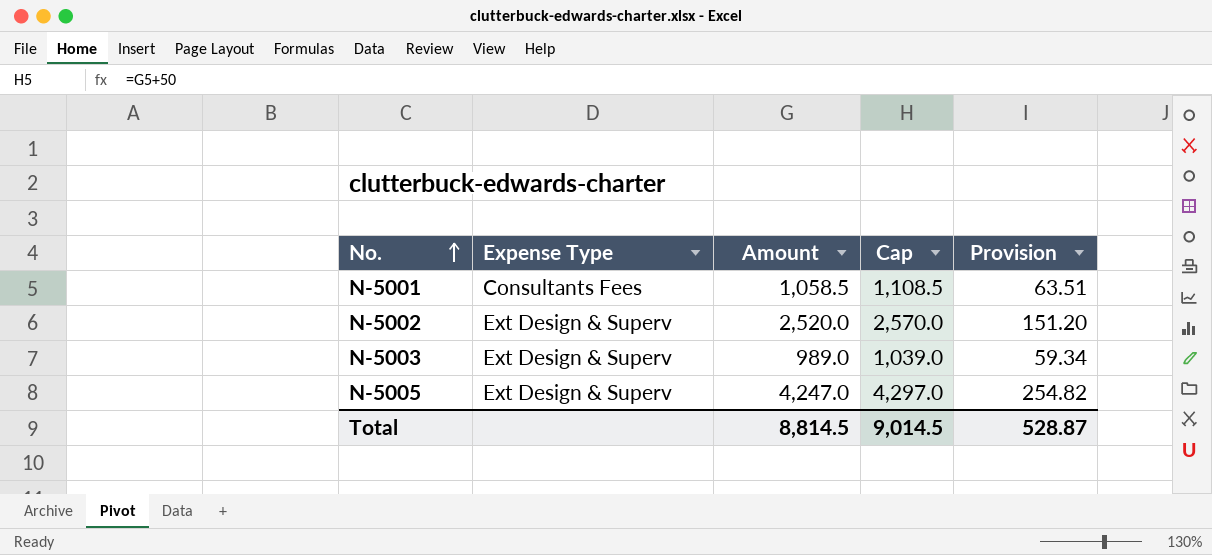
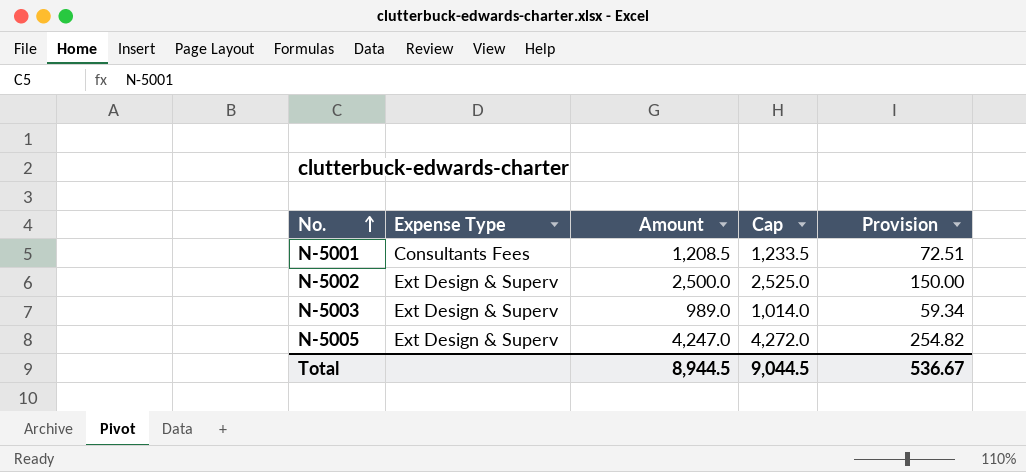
column Cap | formula: [Amount] + 50 -> [Amount] + 25
N-5001 | Amount: 1,058.5 -> 1,208.5
N-5001 | Provision: 63.51 -> 72.51
N-5002 | Amount: 2,520.0 -> 2,500.0
N-5002 | Provision: 151.20 -> 150.00
Total | Amount: 8,814.5 -> 8,944.5
Total | Cap: 9,014.5 -> 9,044.5
Total | Provision: 528.87 -> 536.67

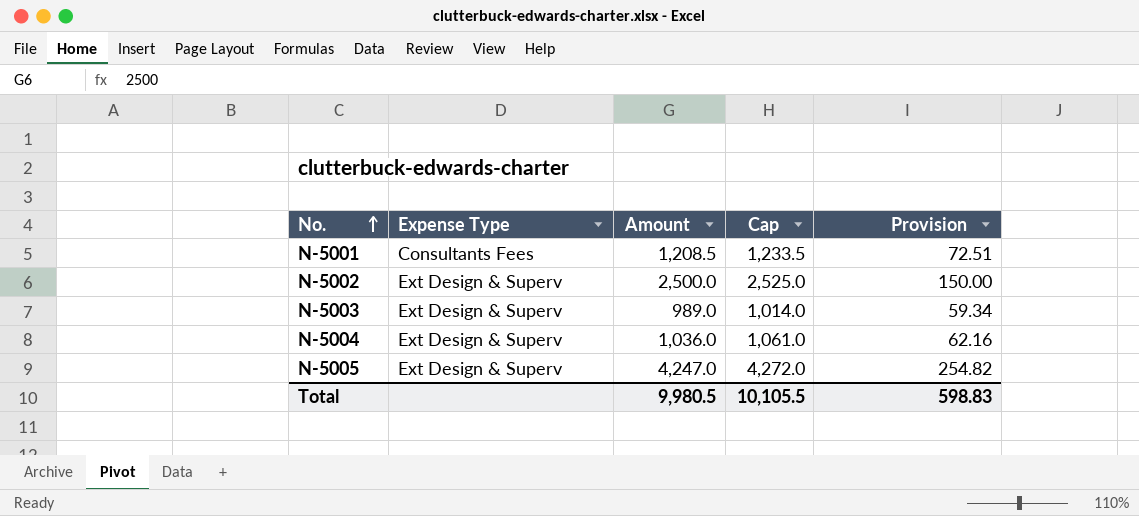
row N-5004: none -> Ext Design & Superv | 1,036.0 | 1,061.0 | 62.16
Total | Amount: 8,944.5 -> 9,980.5
Total | Cap: 9,044.5 -> 10,105.5
Total | Provision: 536.67 -> 598.83

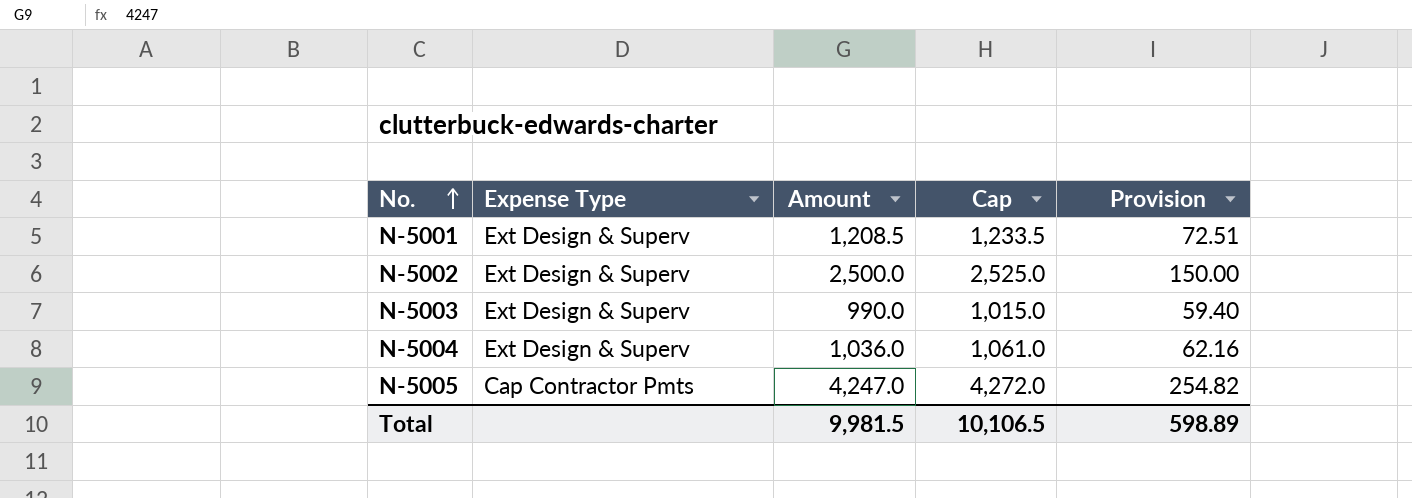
N-5001 | Expense Type: Consultants Fees -> Ext Design & Superv
N-5003 | Amount: 989.0 -> 990.0
N-5003 | Cap: 1,014.0 -> 1,015.0
N-5003 | Provision: 59.34 -> 59.40
N-5005 | Expense Type: Ext Design & Superv -> Cap Contractor Pmts
Total | Amount: 9,980.5 -> 9,981.5
Total | Cap: 10,105.5 -> 10,106.5
Total | Provision: 598.83 -> 598.89

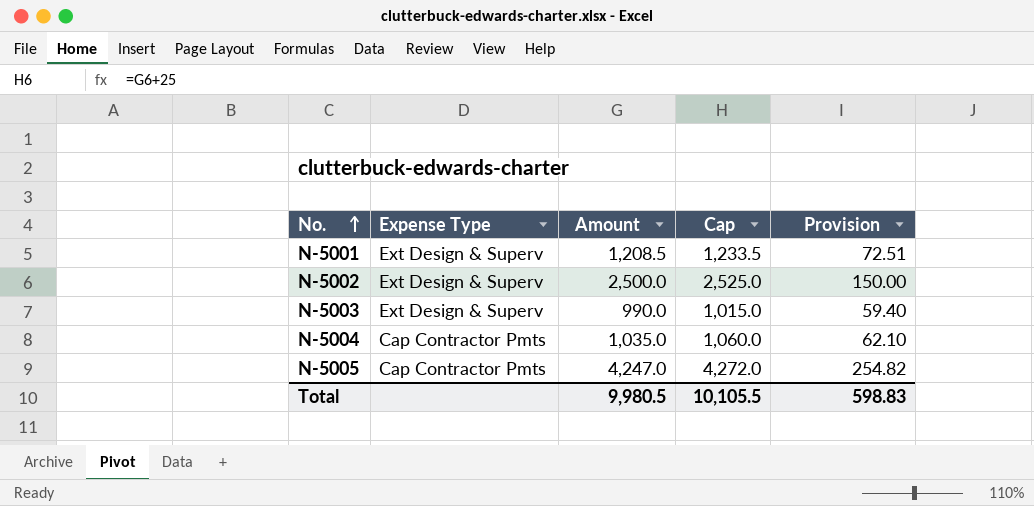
N-5004 | Expense Type: Ext Design & Superv -> Cap Contractor Pmts
N-5004 | Amount: 1,036.0 -> 1,035.0
N-5004 | Cap: 1,061.0 -> 1,060.0
N-5004 | Provision: 62.16 -> 62.10
Total | Amount: 9,981.5 -> 9,980.5
Total | Cap: 10,106.5 -> 10,105.5
Total | Provision: 598.89 -> 598.83

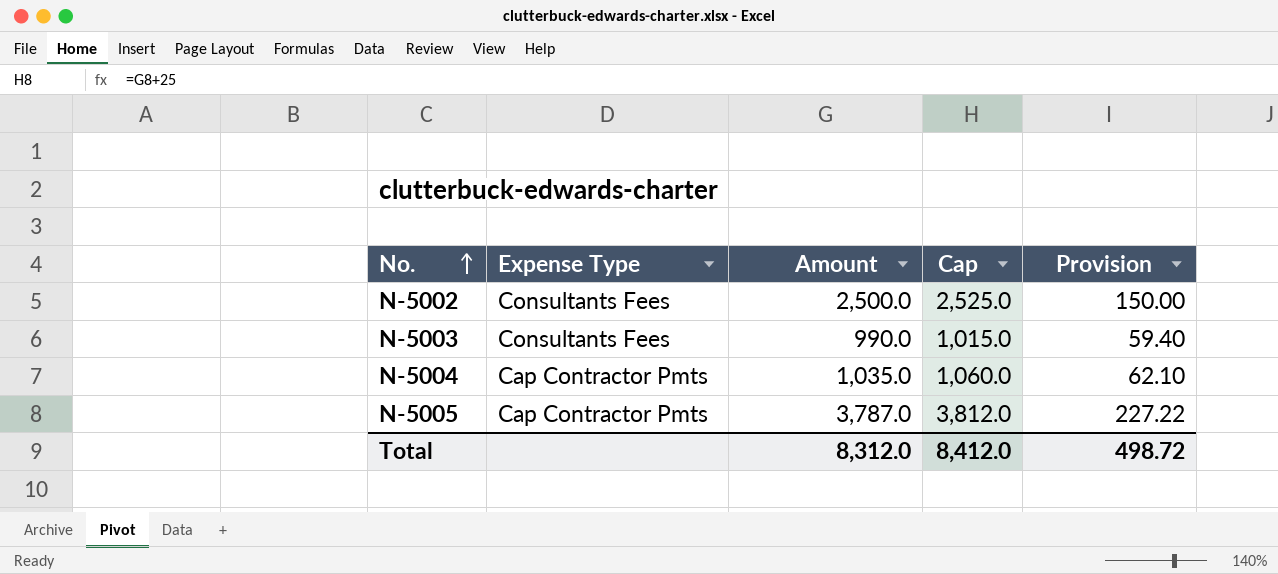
row N-5001: Ext Design & Superv | 1,208.5 | 1,233.5 | 72.51 -> none
N-5002 | Expense Type: Ext Design & Superv -> Consultants Fees
N-5003 | Expense Type: Ext Design & Superv -> Consultants Fees
N-5005 | Amount: 4,247.0 -> 3,787.0
N-5005 | Cap: 4,272.0 -> 3,812.0
N-5005 | Provision: 254.82 -> 227.22
Total | Amount: 9,980.5 -> 8,312.0
Total | Cap: 10,105.5 -> 8,412.0
Total | Provision: 598.83 -> 498.72

